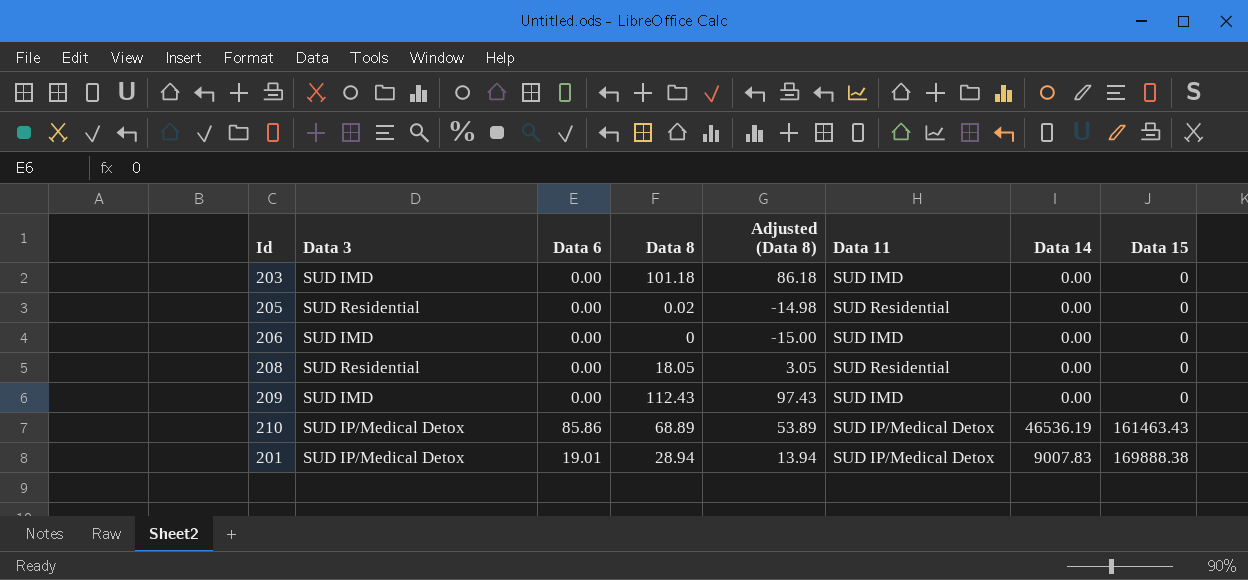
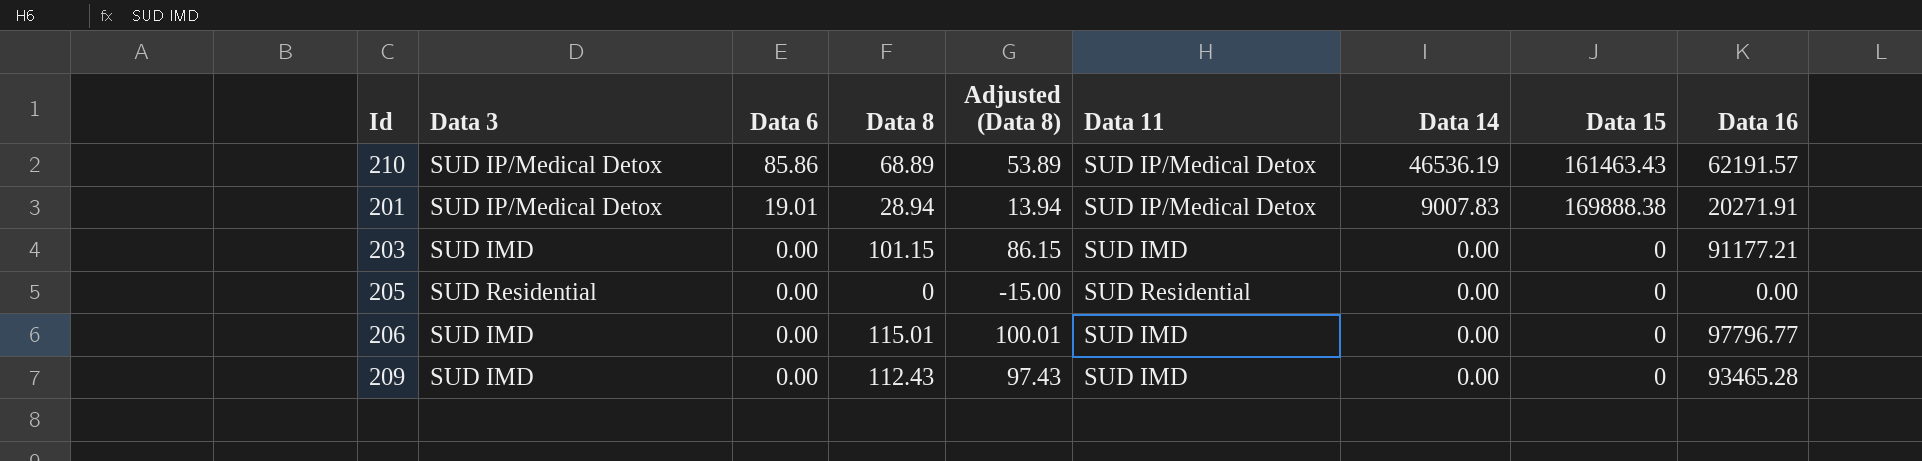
row order: Data 15 ascending -> Data 6 descending
column Data 16 | position: none -> 9
row 208: SUD Residential | 0.00 | 18.05 | 3.05 | SUD Residential | 0.00 | 0 -> none
203 | Data 8: 101.18 -> 101.15
203 | Adjusted (Data 8): 86.18 -> 86.15
205 | Data 8: 0.02 -> 0
205 | Adjusted (Data 8): -14.98 -> -15.00
206 | Data 8: 0 -> 115.01
206 | Adjusted (Data 8): -15.00 -> 100.01

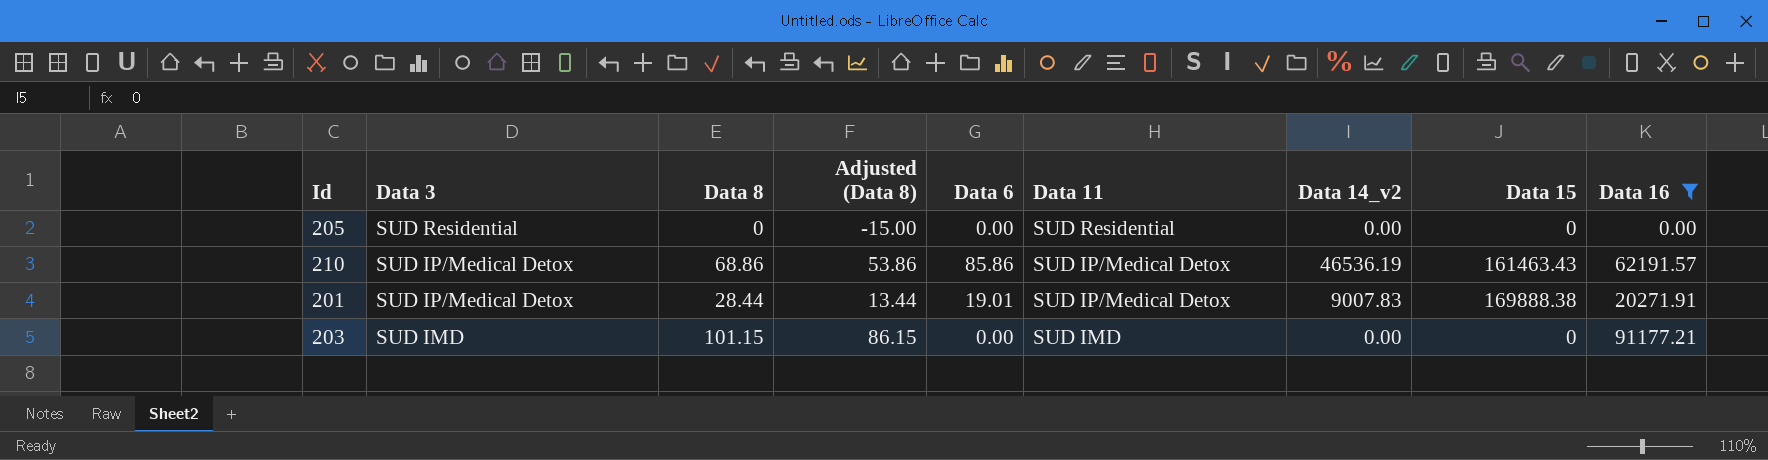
filter: none -> Data 16 <= 91177.21
row order: Data 6 descending -> Data 3 descending
column Data 6 | position: 3 -> 5
column name: Data 14 -> Data 14_v2
210 | Data 8: 68.89 -> 68.86
210 | Adjusted (Data 8): 53.89 -> 53.86
201 | Data 8: 28.94 -> 28.44
201 | Adjusted (Data 8): 13.94 -> 13.44

